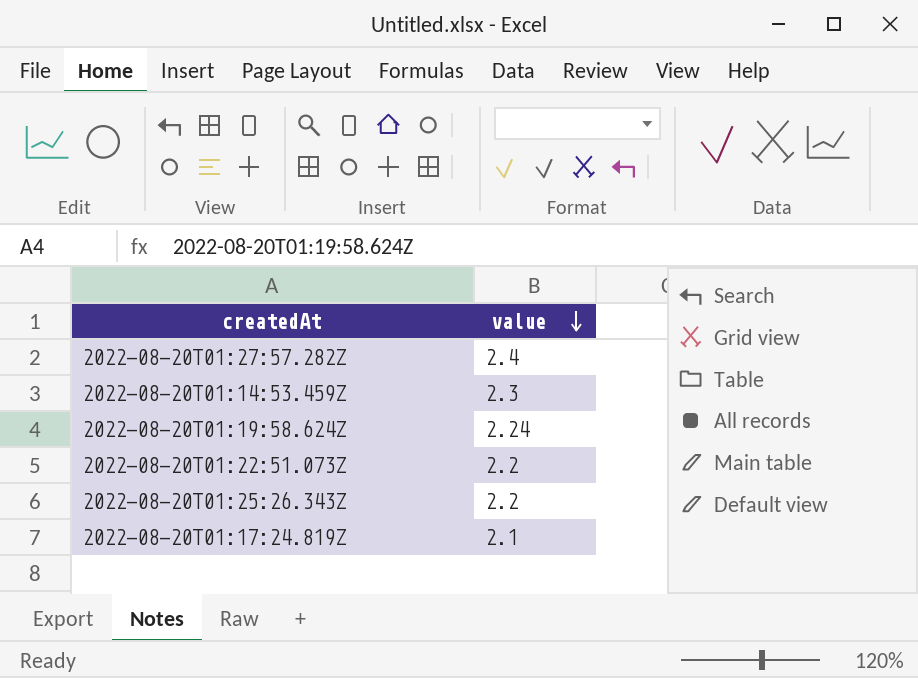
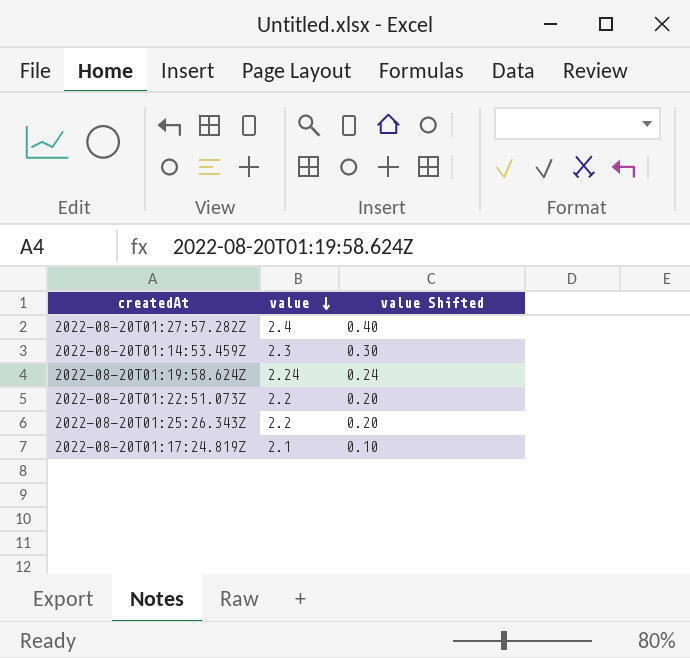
column value Shifted | formula: none -> [value] - 2

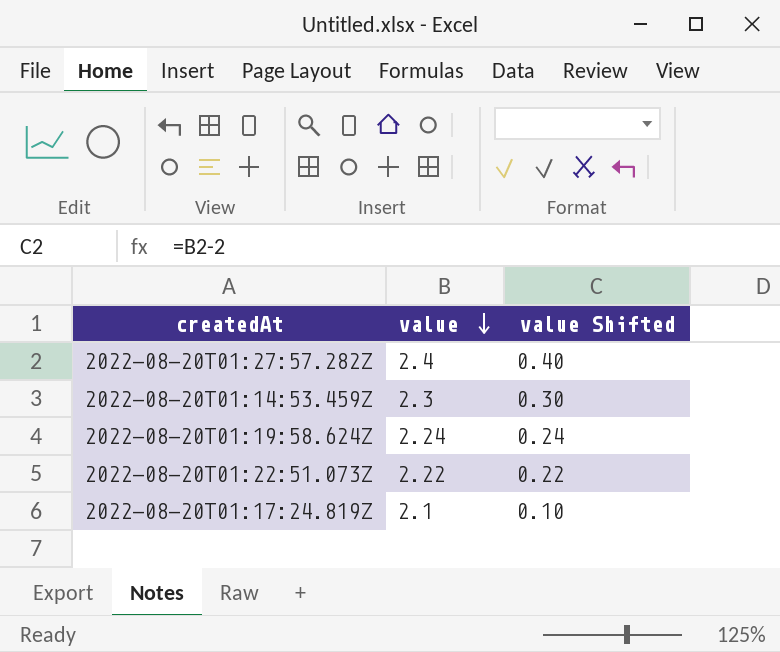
row 2022-08-20T01:25:26.343Z: 2.2 | 0.20 -> none
2022-08-20T01:22:51.073Z | value: 2.2 -> 2.22
2022-08-20T01:22:51.073Z | value Shifted: 0.20 -> 0.22

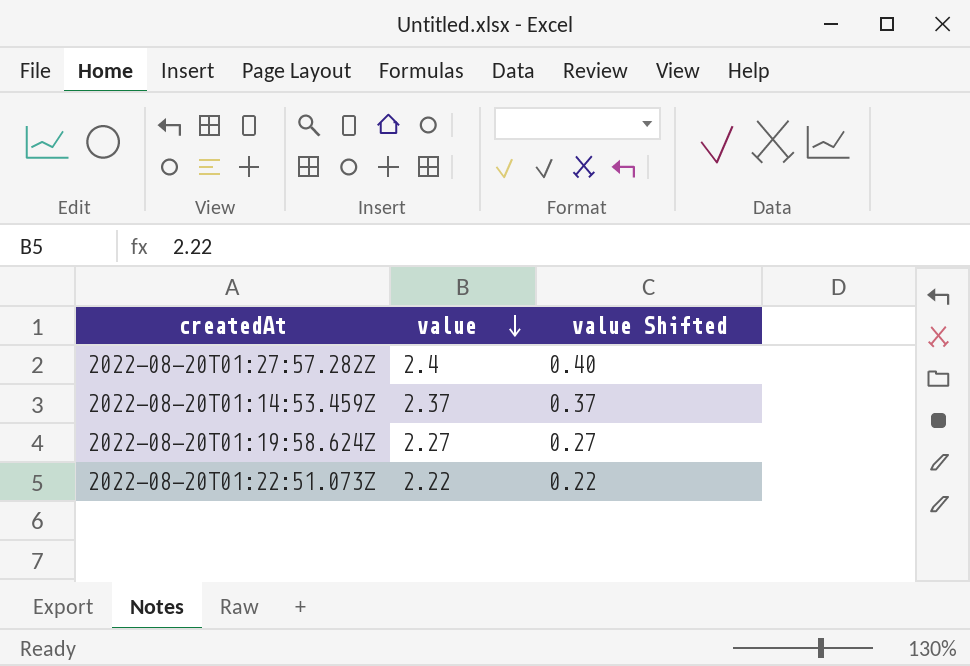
row 2022-08-20T01:17:24.819Z: 2.1 | 0.10 -> none
2022-08-20T01:14:53.459Z | value: 2.3 -> 2.37
2022-08-20T01:14:53.459Z | value Shifted: 0.30 -> 0.37
2022-08-20T01:19:58.624Z | value: 2.24 -> 2.27
2022-08-20T01:19:58.624Z | value Shifted: 0.24 -> 0.27

